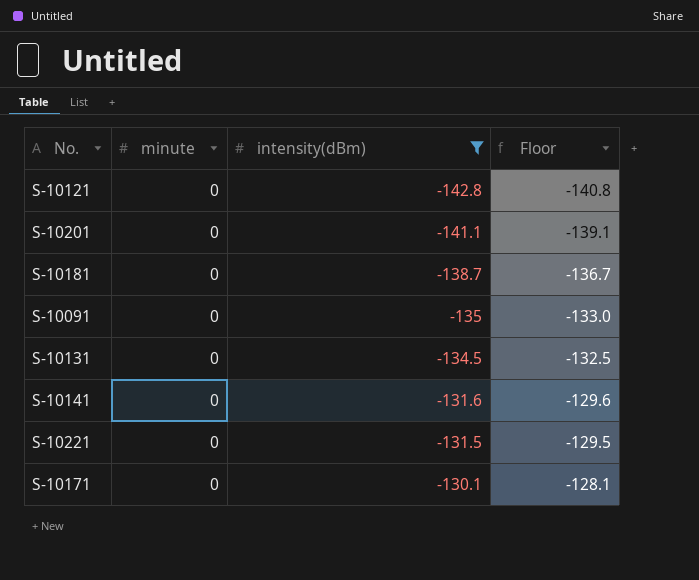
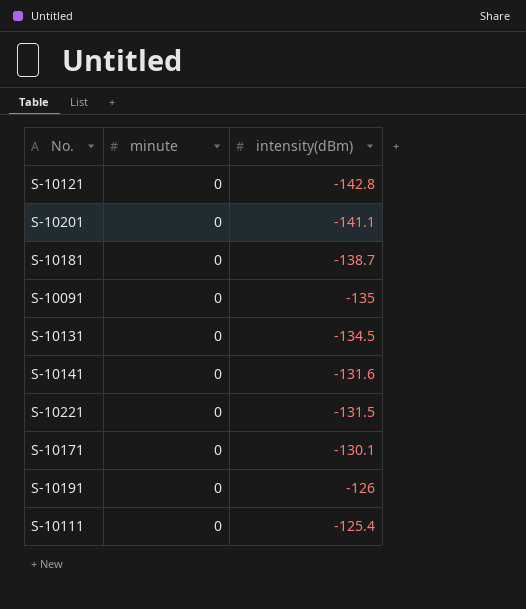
filter: intensity(dBm) <= -130.1 -> none
column Floor | formula: [intensity(dBm)] + 2 -> none

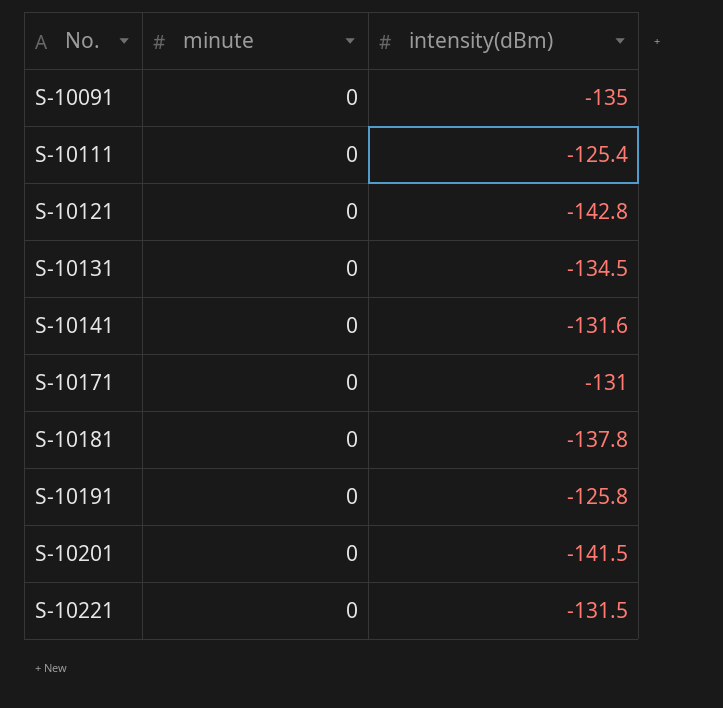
row order: intensity(dBm) ascending -> No. ascending
S-10171 | intensity(dBm): -130.1 -> -131
S-10181 | intensity(dBm): -138.7 -> -137.8
S-10191 | intensity(dBm): -126 -> -125.8
S-10201 | intensity(dBm): -141.1 -> -141.5

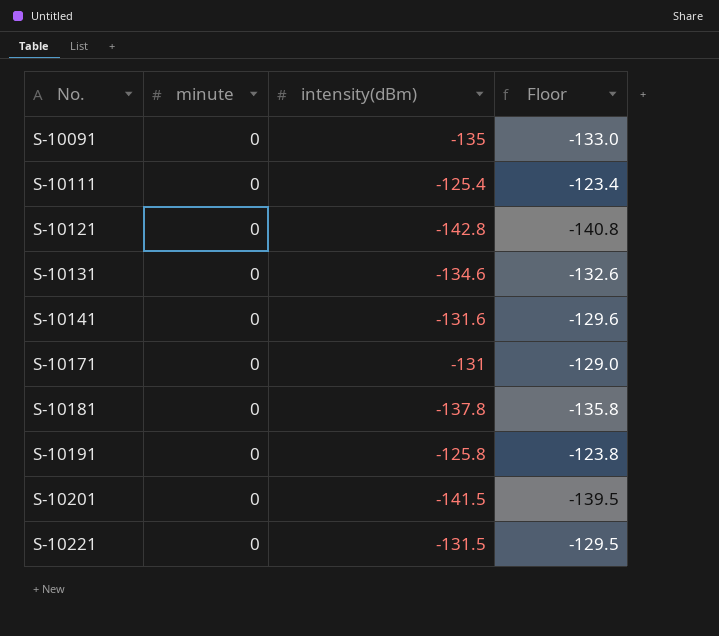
column Floor | formula: none -> [intensity(dBm)] + 2
S-10131 | intensity(dBm): -134.5 -> -134.6

